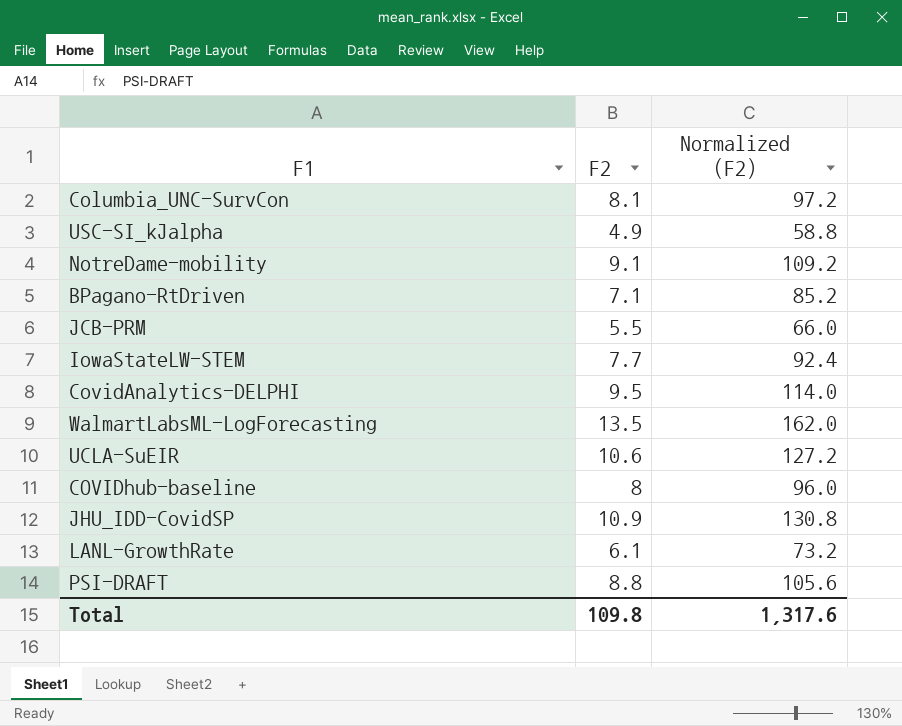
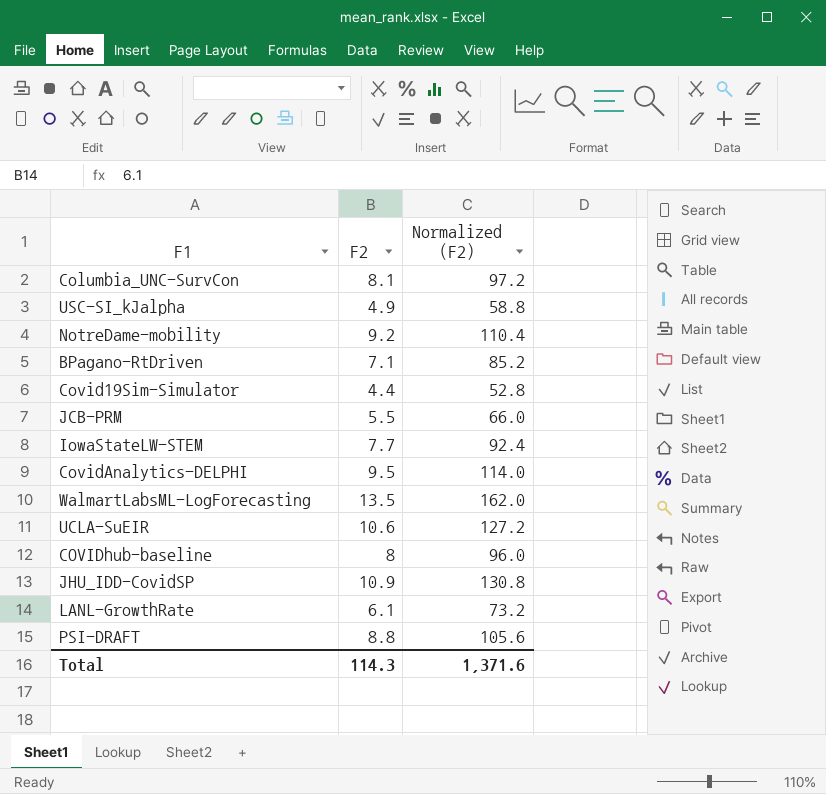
NotreDame-mobility | F2: 9.1 -> 9.2
NotreDame-mobility | Normalized (F2): 109.2 -> 110.4
row Covid19Sim-Simulator: none -> 4.4 | 52.8
Total | F2: 109.8 -> 114.3
Total | Normalized (F2): 1,317.6 -> 1,371.6

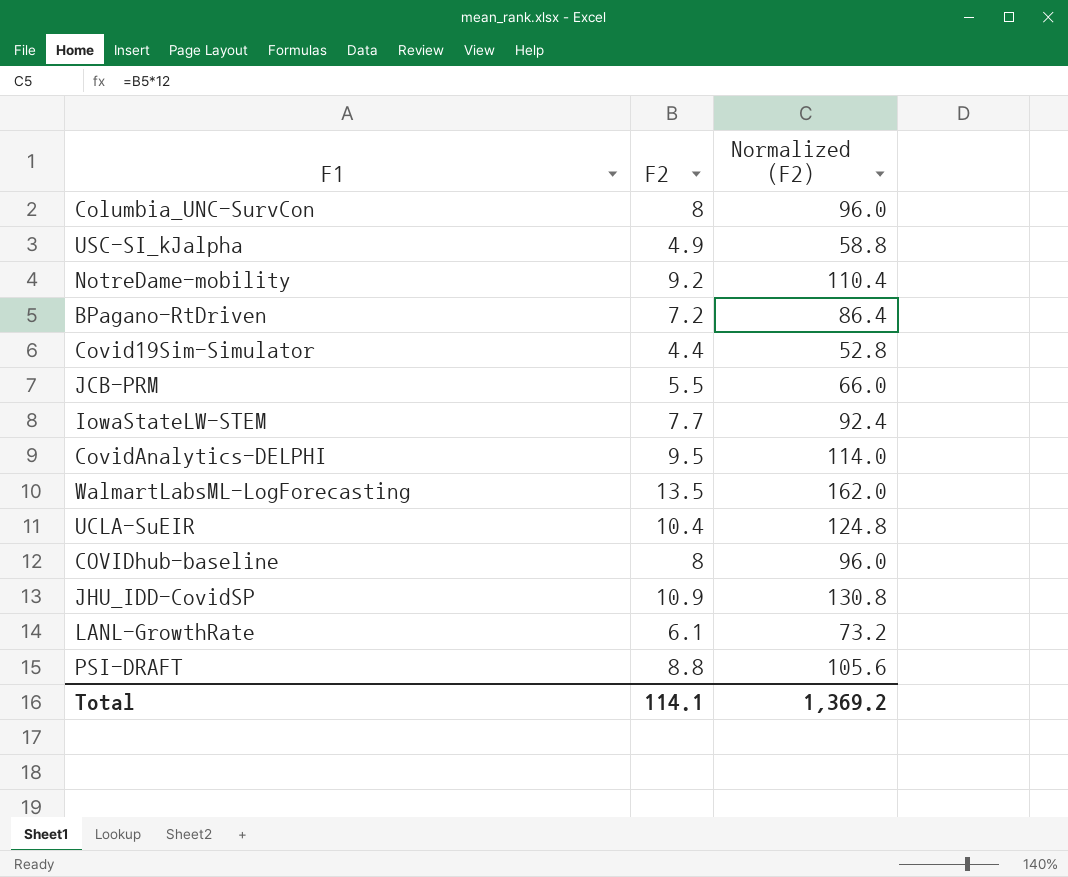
Columbia_UNC-SurvCon | F2: 8.1 -> 8
Columbia_UNC-SurvCon | Normalized (F2): 97.2 -> 96.0
BPagano-RtDriven | F2: 7.1 -> 7.2
BPagano-RtDriven | Normalized (F2): 85.2 -> 86.4
UCLA-SuEIR | F2: 10.6 -> 10.4
UCLA-SuEIR | Normalized (F2): 127.2 -> 124.8
Total | F2: 114.3 -> 114.1
Total | Normalized (F2): 1,371.6 -> 1,369.2

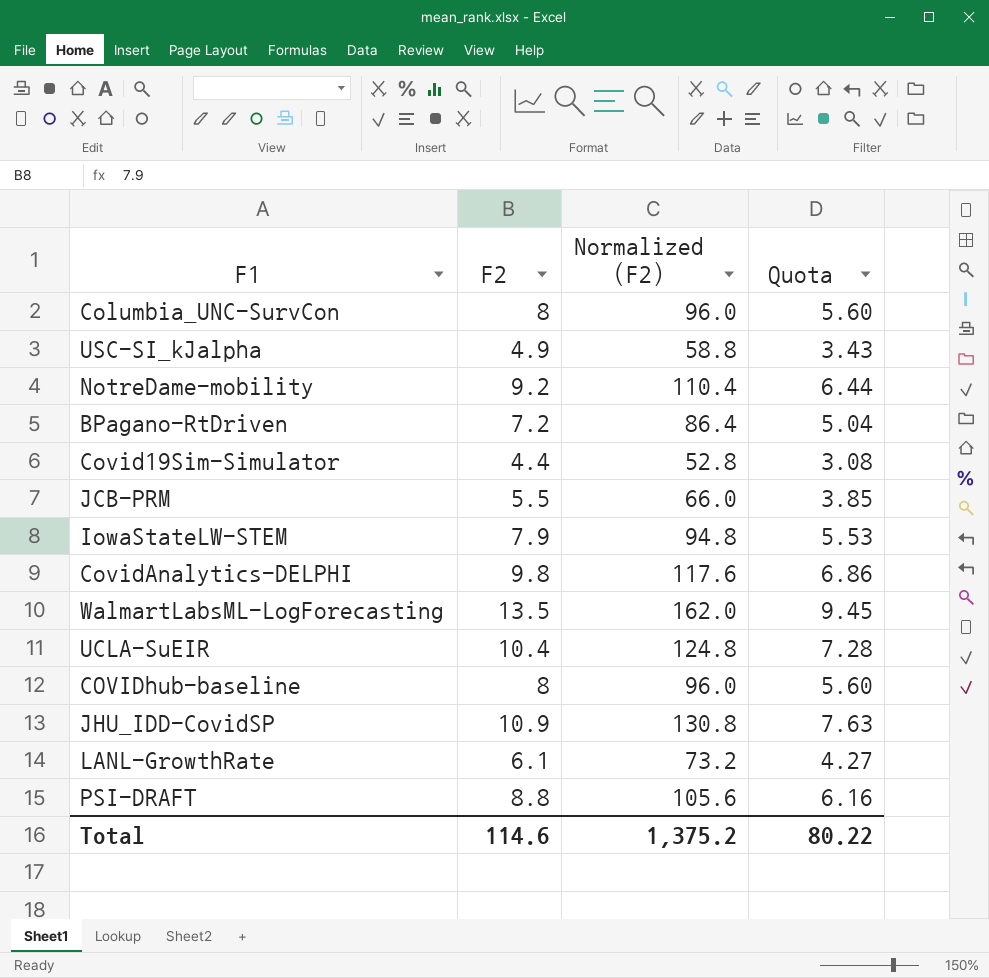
column Quota | formula: none -> [F2] * 0.7
IowaStateLW-STEM | F2: 7.7 -> 7.9
IowaStateLW-STEM | Normalized (F2): 92.4 -> 94.8
CovidAnalytics-DELPHI | F2: 9.5 -> 9.8
CovidAnalytics-DELPHI | Normalized (F2): 114.0 -> 117.6
Total | F2: 114.1 -> 114.6
Total | Normalized (F2): 1,369.2 -> 1,375.2

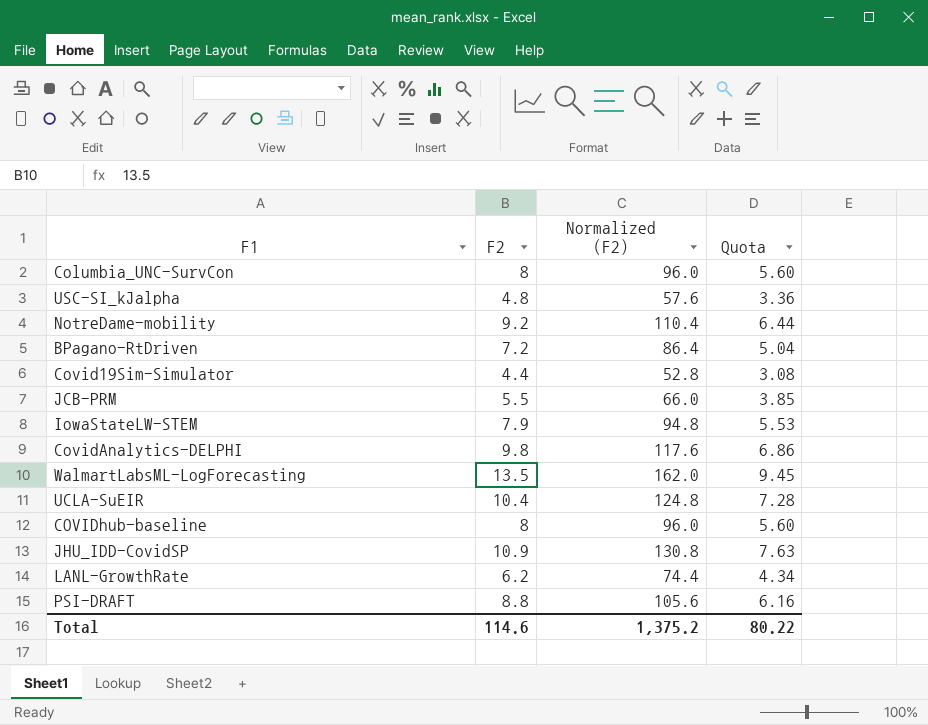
USC-SI_kJalpha | F2: 4.9 -> 4.8
USC-SI_kJalpha | Normalized (F2): 58.8 -> 57.6
USC-SI_kJalpha | Quota: 3.43 -> 3.36
LANL-GrowthRate | F2: 6.1 -> 6.2
LANL-GrowthRate | Normalized (F2): 73.2 -> 74.4
LANL-GrowthRate | Quota: 4.27 -> 4.34

